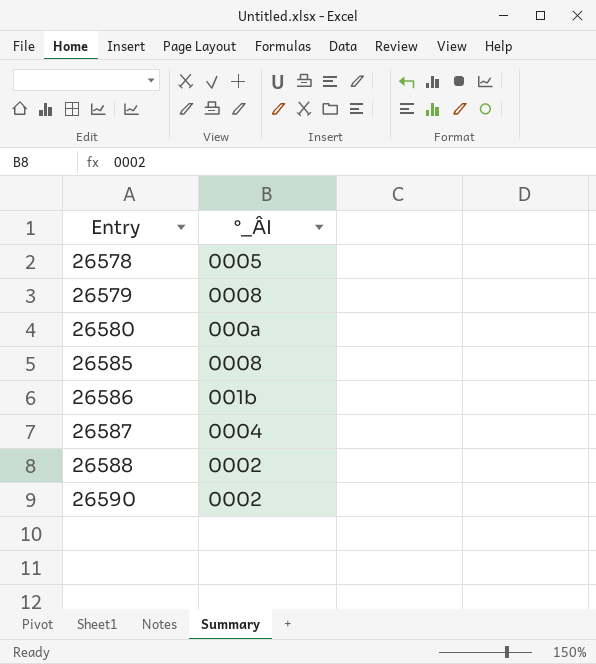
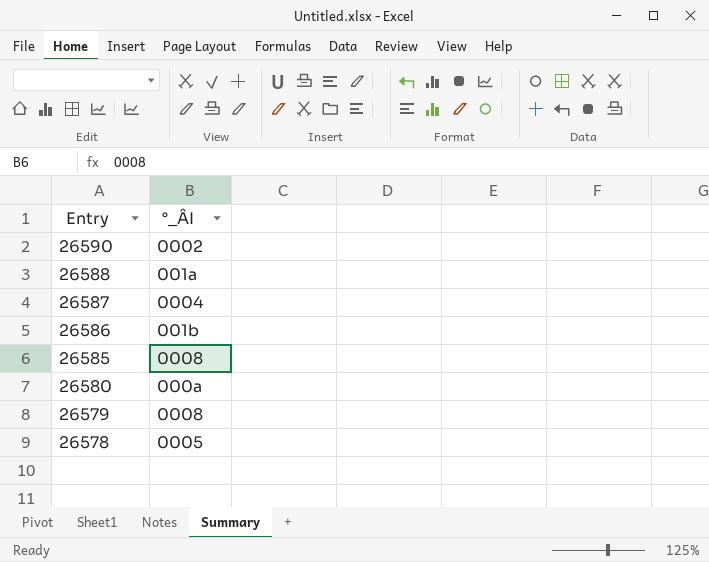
row order: Entry ascending -> Entry descending
26588 | °_ÂI: 0002 -> 001a

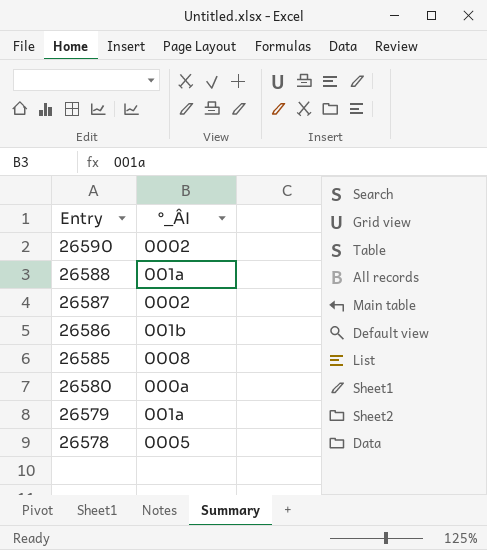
26587 | °_ÂI: 0004 -> 0002
26579 | °_ÂI: 0008 -> 001a

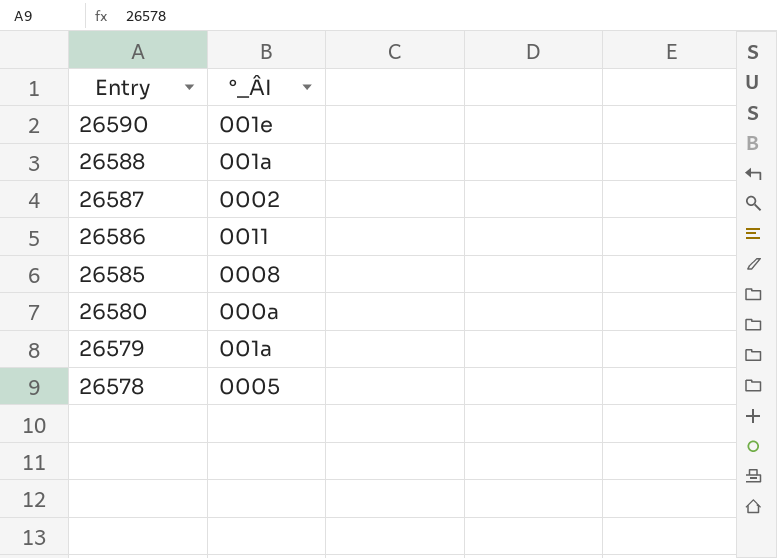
26590 | °_ÂI: 0002 -> 001e
26586 | °_ÂI: 001b -> 0011

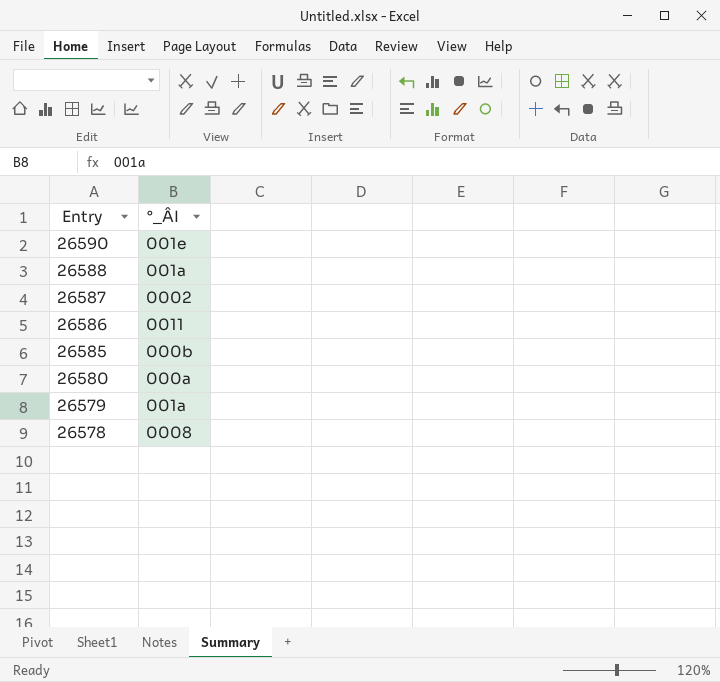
26585 | °_ÂI: 0008 -> 000b
26578 | °_ÂI: 0005 -> 0008

